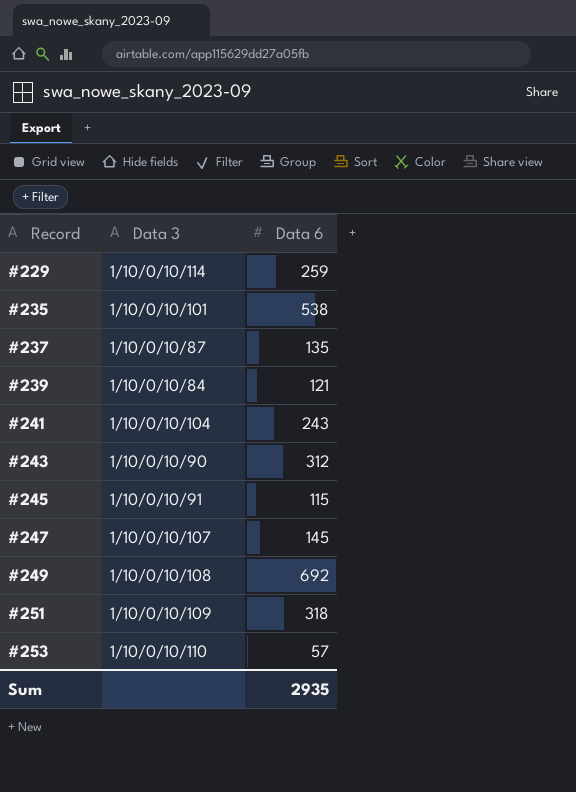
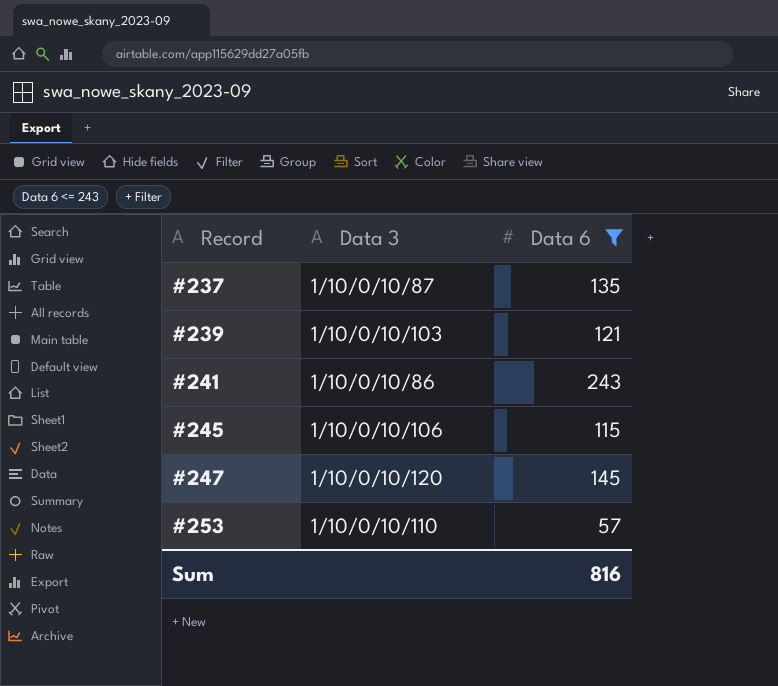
filter: none -> Data 6 <= 243
#239 | Data 3: 1/10/0/10/84 -> 1/10/0/10/103
#241 | Data 3: 1/10/0/10/104 -> 1/10/0/10/86
#245 | Data 3: 1/10/0/10/91 -> 1/10/0/10/106
#247 | Data 3: 1/10/0/10/107 -> 1/10/0/10/120
Sum | Data 6: 2935 -> 816

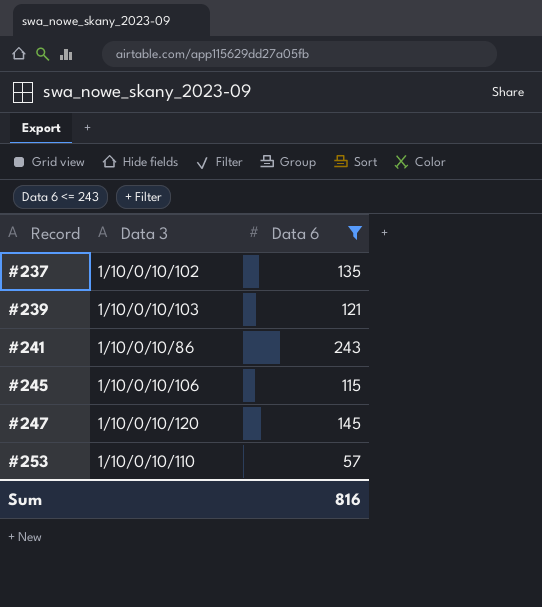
#237 | Data 3: 1/10/0/10/87 -> 1/10/0/10/102

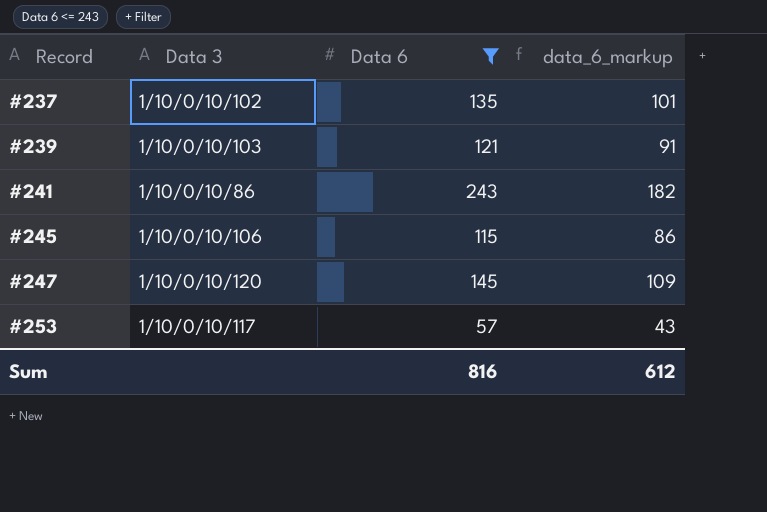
column data_6_markup | formula: none -> [Data 6] * 0.75
#253 | Data 3: 1/10/0/10/110 -> 1/10/0/10/117

